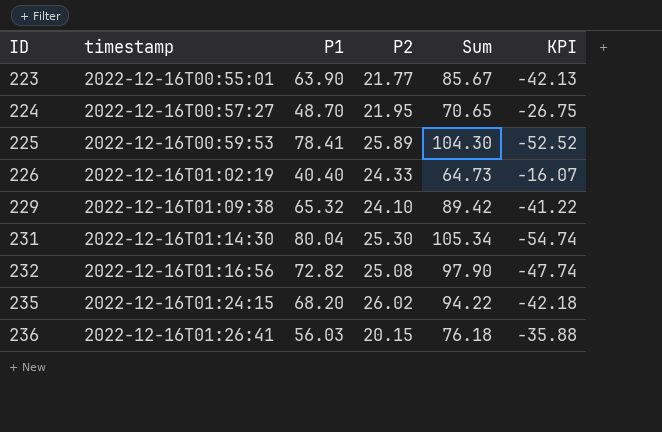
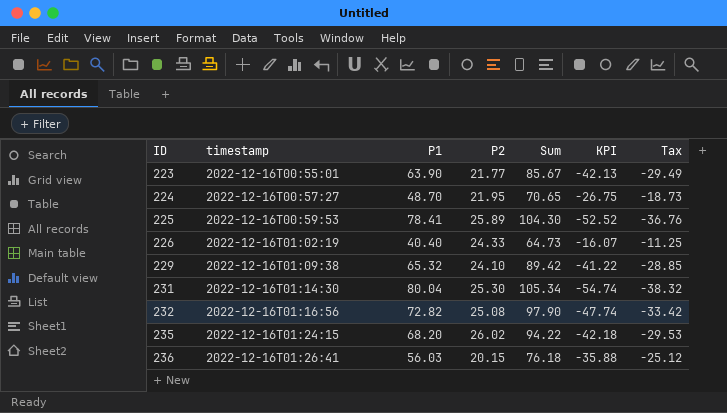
column Tax | formula: none -> [KPI] * 0.7

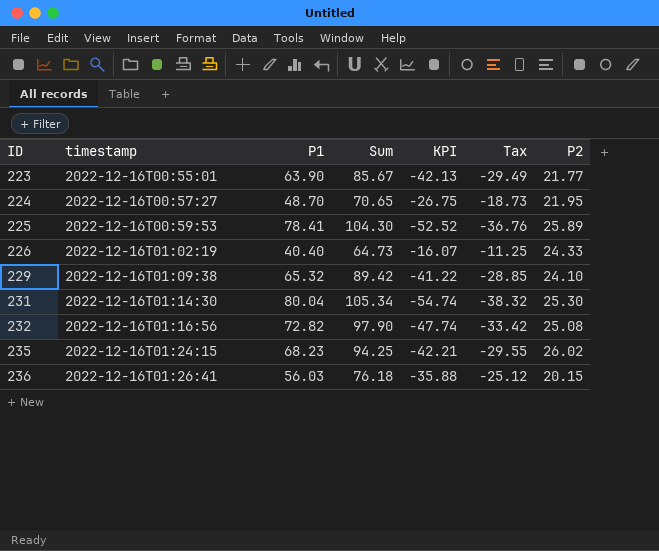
column P2 | position: 4 -> 7
235 | P1: 68.20 -> 68.23
235 | Sum: 94.22 -> 94.25
235 | KPI: -42.18 -> -42.21
235 | Tax: -29.53 -> -29.55

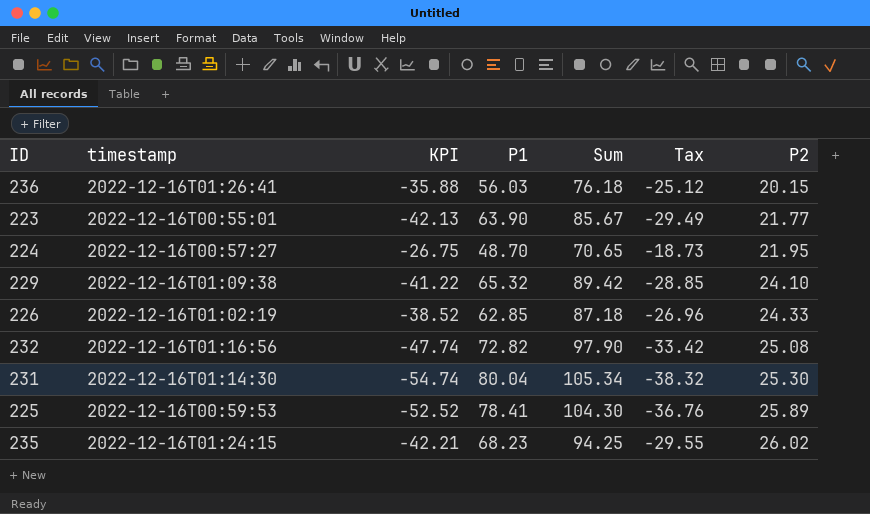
row order: ID ascending -> P2 ascending
column KPI | position: 5 -> 3
226 | KPI: -16.07 -> -38.52
226 | P1: 40.40 -> 62.85
226 | Sum: 64.73 -> 87.18
226 | Tax: -11.25 -> -26.96

